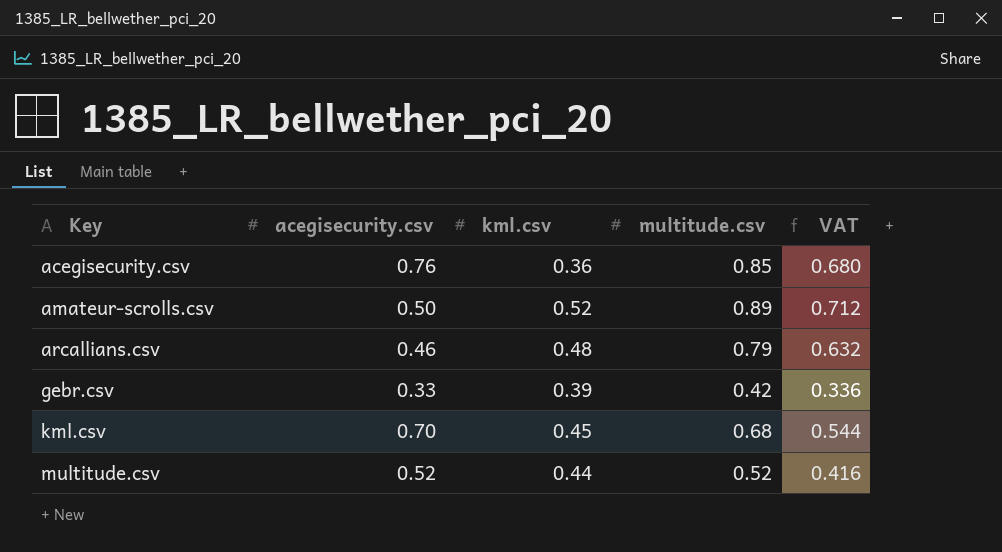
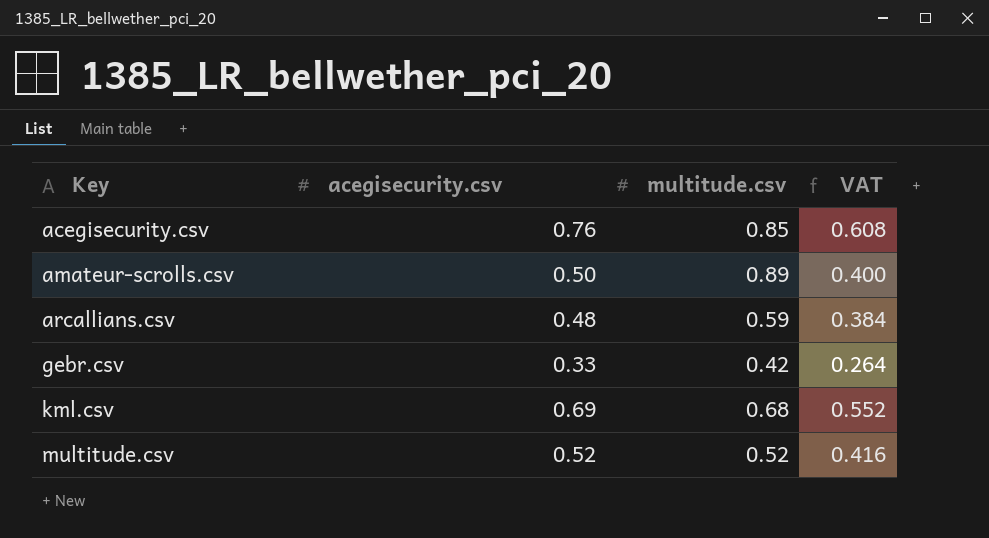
column kml.csv | position: 3 -> none
column VAT | formula: [multitude.csv] * 0.8 -> [acegisecurity.csv] * 0.8
arcallians.csv | acegisecurity.csv: 0.46 -> 0.48
arcallians.csv | multitude.csv: 0.79 -> 0.59
kml.csv | acegisecurity.csv: 0.70 -> 0.69

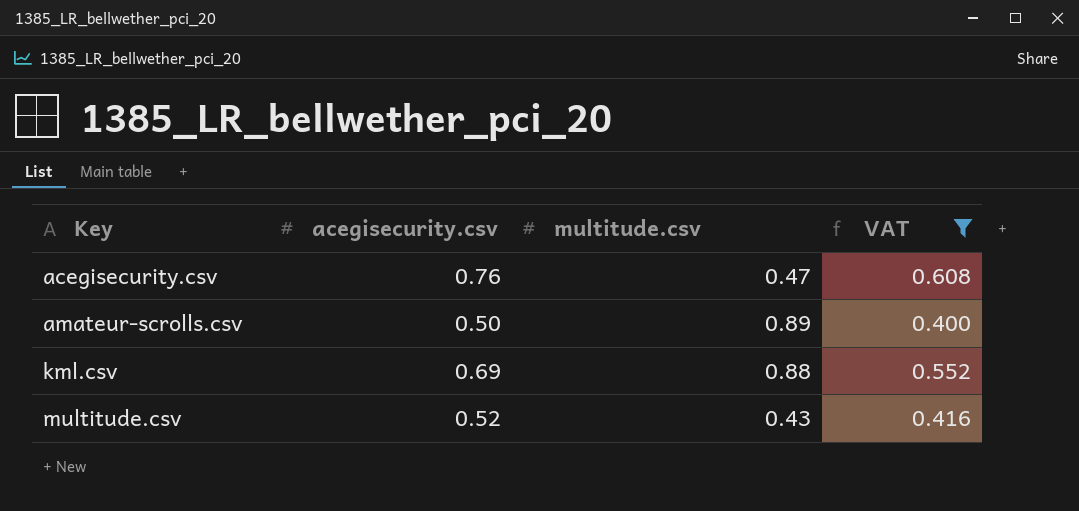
filter: none -> VAT >= 0.400
acegisecurity.csv | multitude.csv: 0.85 -> 0.47
kml.csv | multitude.csv: 0.68 -> 0.88
multitude.csv | multitude.csv: 0.52 -> 0.43

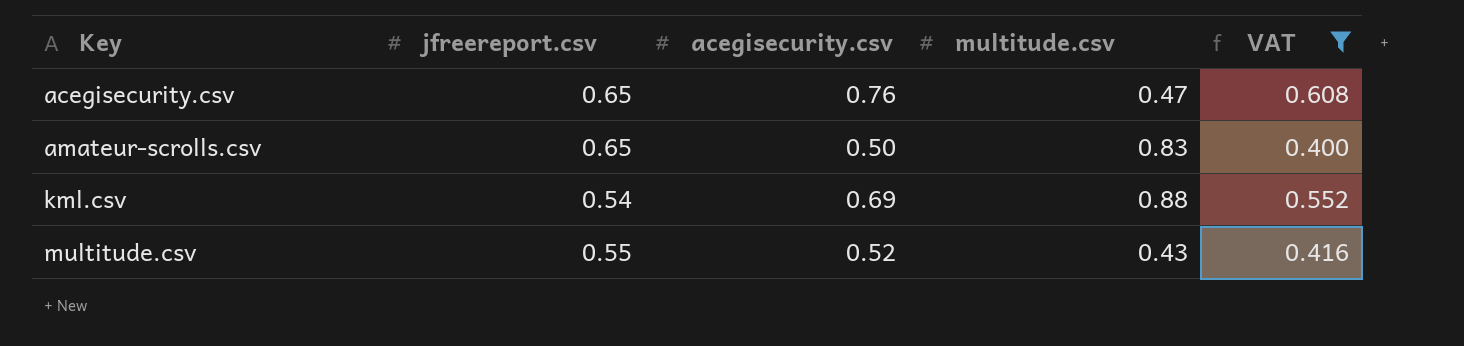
column jfreereport.csv | position: none -> 2
amateur-scrolls.csv | multitude.csv: 0.89 -> 0.83

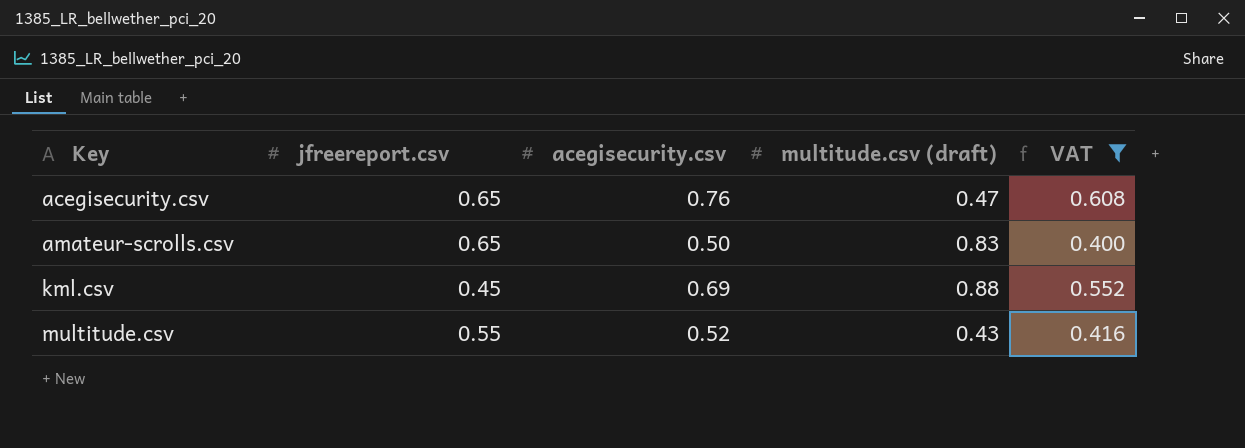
column name: multitude.csv -> multitude.csv (draft)
kml.csv | jfreereport.csv: 0.54 -> 0.45

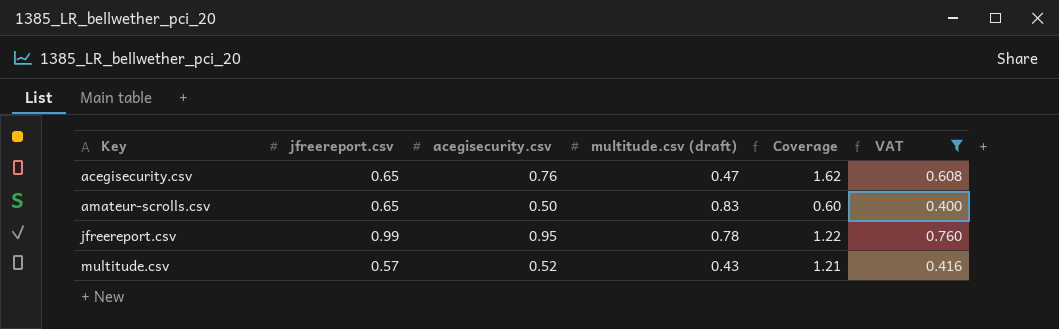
column Coverage | formula: none -> [acegisecurity.csv] / [multitude.csv (draft)]
row kml.csv: 0.45 | 0.69 | 0.88 | 0.552 -> none
row jfreereport.csv: none -> 0.99 | 0.95 | 0.78 | 1.22 | 0.760
multitude.csv | jfreereport.csv: 0.55 -> 0.57

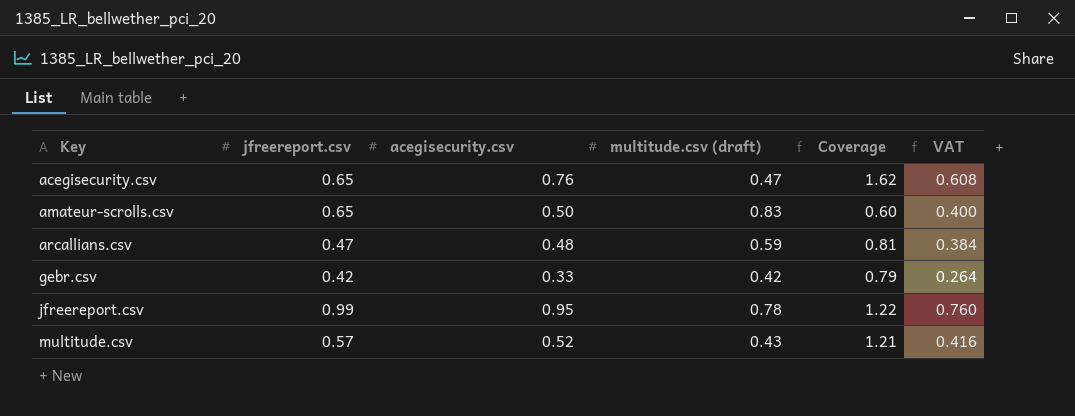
filter: VAT >= 0.400 -> none

